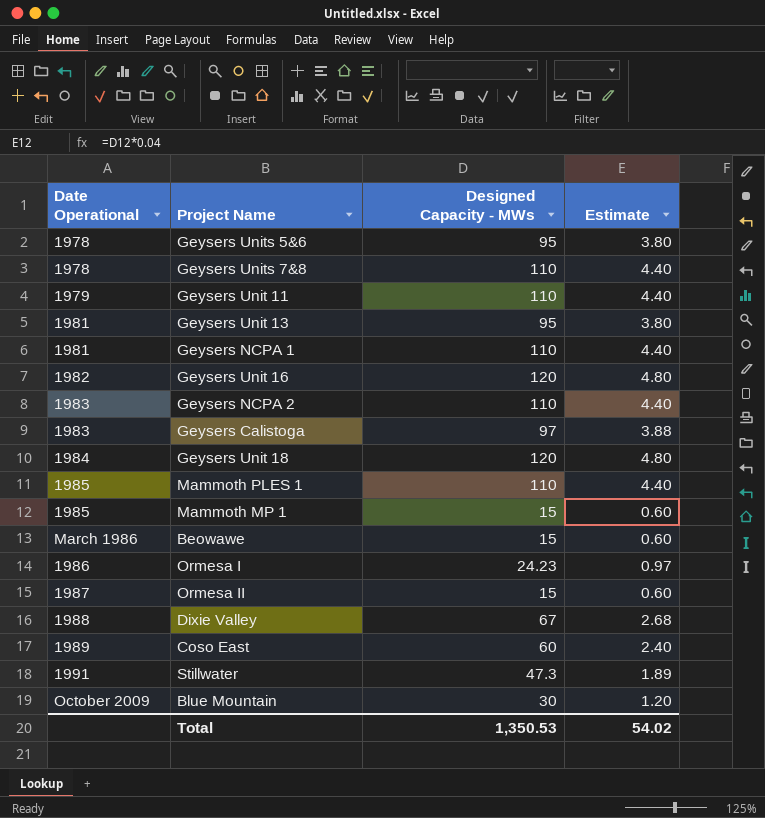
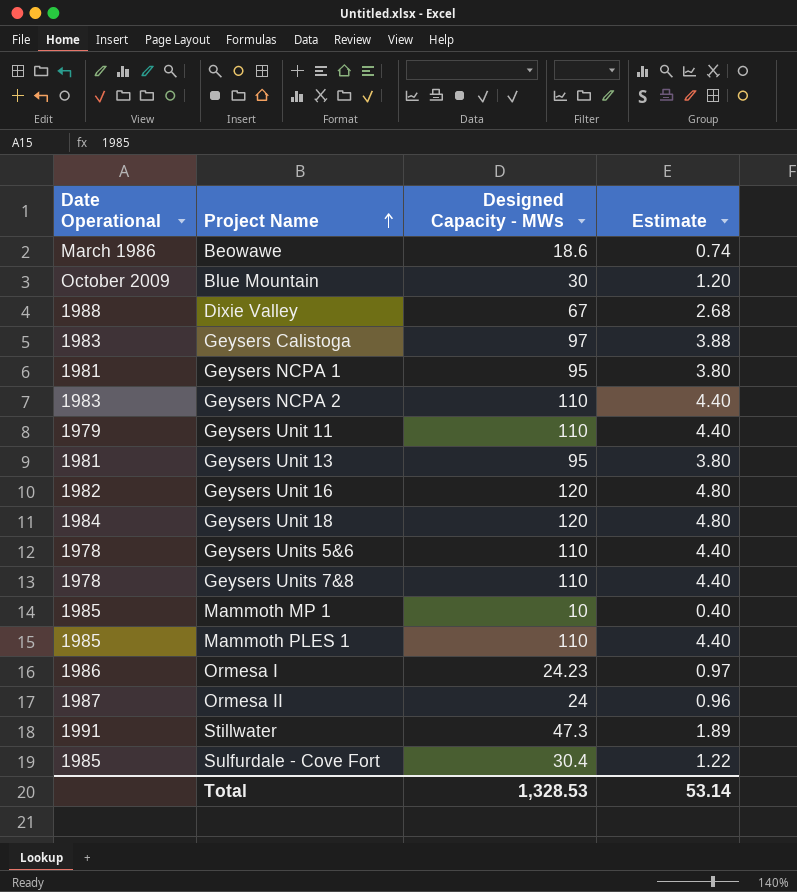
row order: none -> Project Name ascending
row Coso East: 1989 | 60 | 2.40 -> none
Beowawe | Designed Capacity - MWs: 15 -> 18.6
Beowawe | Estimate: 0.60 -> 0.74
Geysers NCPA 1 | Designed Capacity - MWs: 110 -> 95
Geysers NCPA 1 | Estimate: 4.40 -> 3.80
Geysers Units 5&6 | Designed Capacity - MWs: 95 -> 110
Geysers Units 5&6 | Estimate: 3.80 -> 4.40
Mammoth MP 1 | Designed Capacity - MWs: 15 -> 10
Mammoth MP 1 | Estimate: 0.60 -> 0.40
Ormesa II | Designed Capacity - MWs: 15 -> 24
Ormesa II | Estimate: 0.60 -> 0.96
row Sulfurdale - Cove Fort: none -> 1985 | 30.4 | 1.22
Total | Designed Capacity - MWs: 1,350.53 -> 1,328.53
Total | Estimate: 54.02 -> 53.14

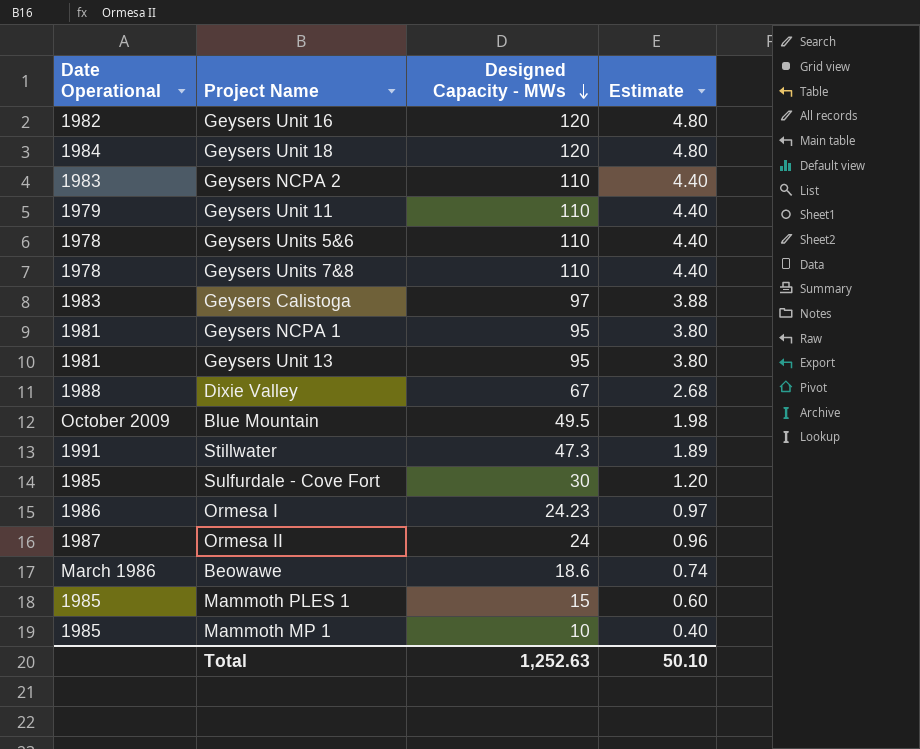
row order: Project Name ascending -> Designed Capacity - MWs descending
Blue Mountain | Designed Capacity - MWs: 30 -> 49.5
Blue Mountain | Estimate: 1.20 -> 1.98
Sulfurdale - Cove Fort | Designed Capacity - MWs: 30.4 -> 30
Sulfurdale - Cove Fort | Estimate: 1.22 -> 1.20
Mammoth PLES 1 | Designed Capacity - MWs: 110 -> 15
Mammoth PLES 1 | Estimate: 4.40 -> 0.60
Total | Designed Capacity - MWs: 1,328.53 -> 1,252.63
Total | Estimate: 53.14 -> 50.10

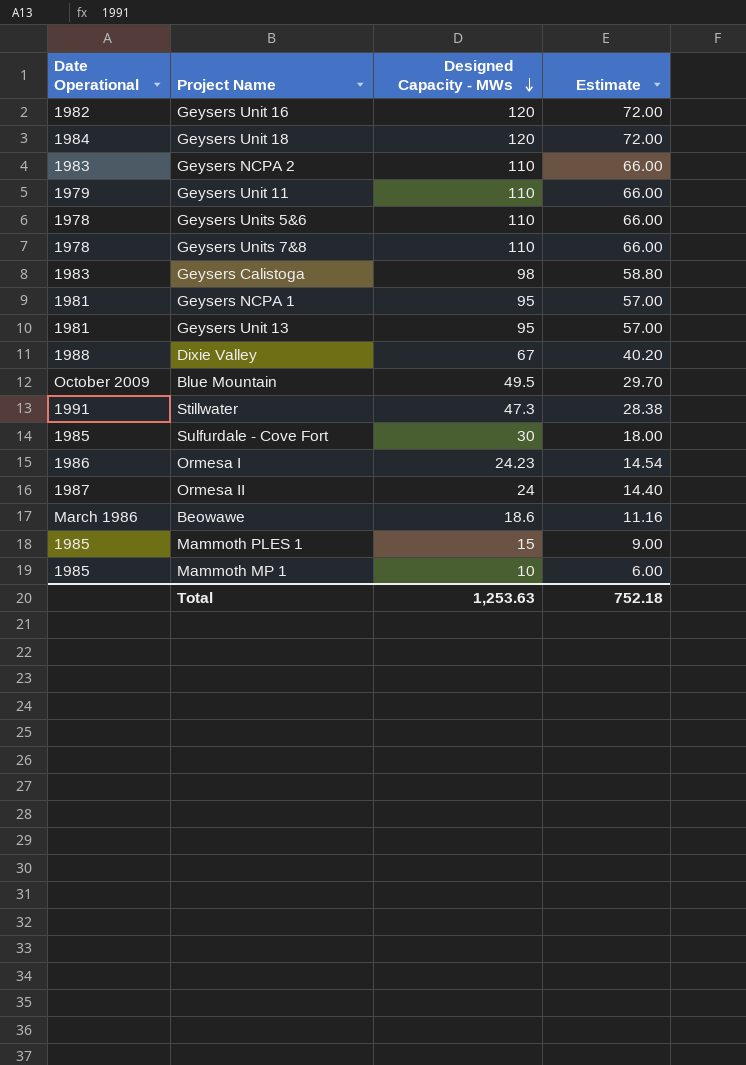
column Estimate | formula: [Designed Capacity - MWs] * 0.04 -> [Designed Capacity - MWs] * 0.6
Geysers Calistoga | Designed Capacity - MWs: 97 -> 98
Total | Designed Capacity - MWs: 1,252.63 -> 1,253.63
Total | Estimate: 50.10 -> 752.18

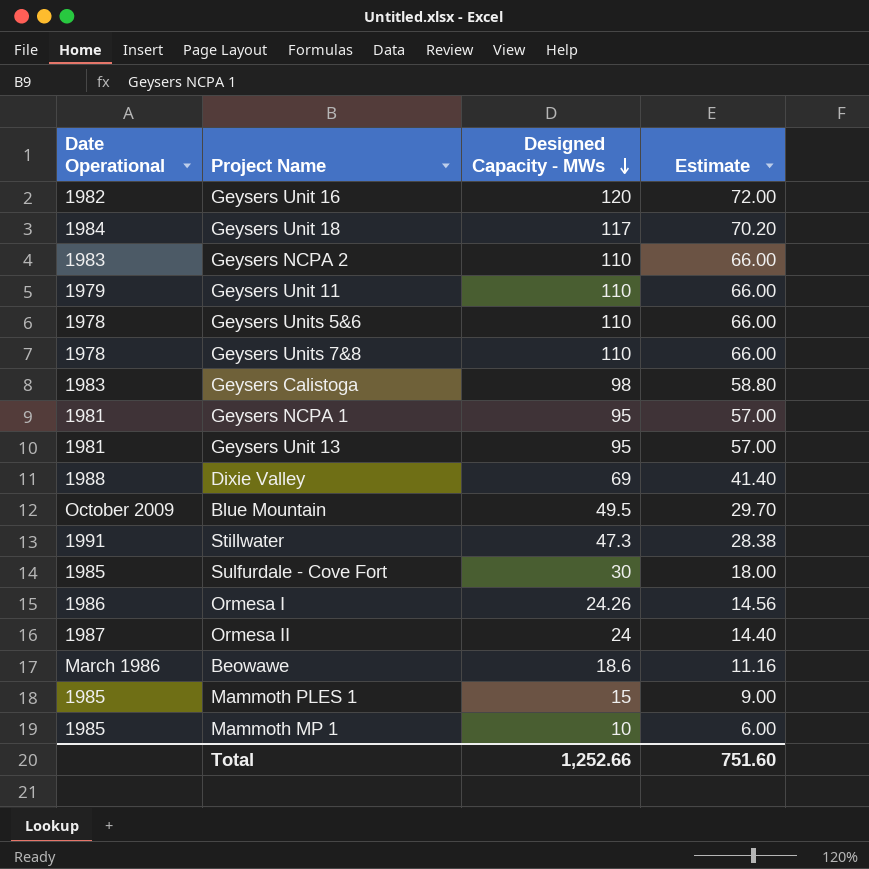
Geysers Unit 18 | Designed Capacity - MWs: 120 -> 117
Geysers Unit 18 | Estimate: 72.00 -> 70.20
Dixie Valley | Designed Capacity - MWs: 67 -> 69
Dixie Valley | Estimate: 40.20 -> 41.40
Ormesa I | Designed Capacity - MWs: 24.23 -> 24.26
Ormesa I | Estimate: 14.54 -> 14.56
Total | Designed Capacity - MWs: 1,253.63 -> 1,252.66
Total | Estimate: 752.18 -> 751.60

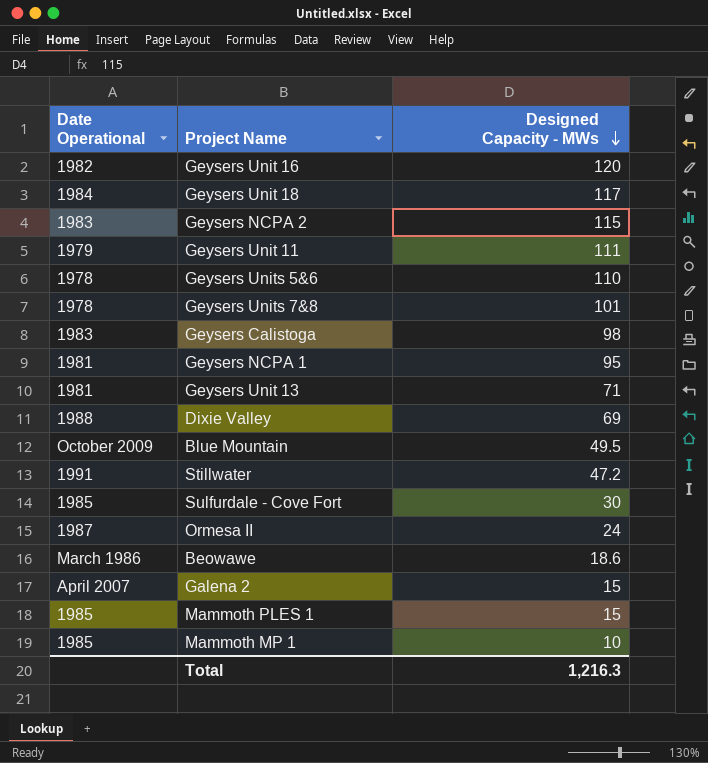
column Estimate | formula: [Designed Capacity - MWs] * 0.6 -> none
row Ormesa I: 1986 | 24.26 | 14.56 -> none
Geysers NCPA 2 | Designed Capacity - MWs: 110 -> 115
Geysers Unit 11 | Designed Capacity - MWs: 110 -> 111
Geysers Units 7&8 | Designed Capacity - MWs: 110 -> 101
Geysers Unit 13 | Designed Capacity - MWs: 95 -> 71
Stillwater | Designed Capacity - MWs: 47.3 -> 47.2
row Galena 2: none -> April 2007 | 15
Total | Designed Capacity - MWs: 1,252.66 -> 1,216.3

